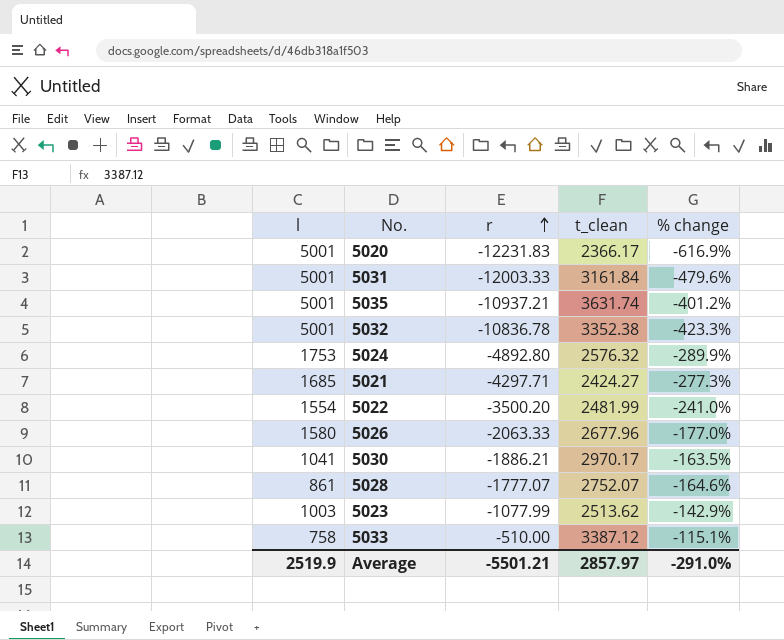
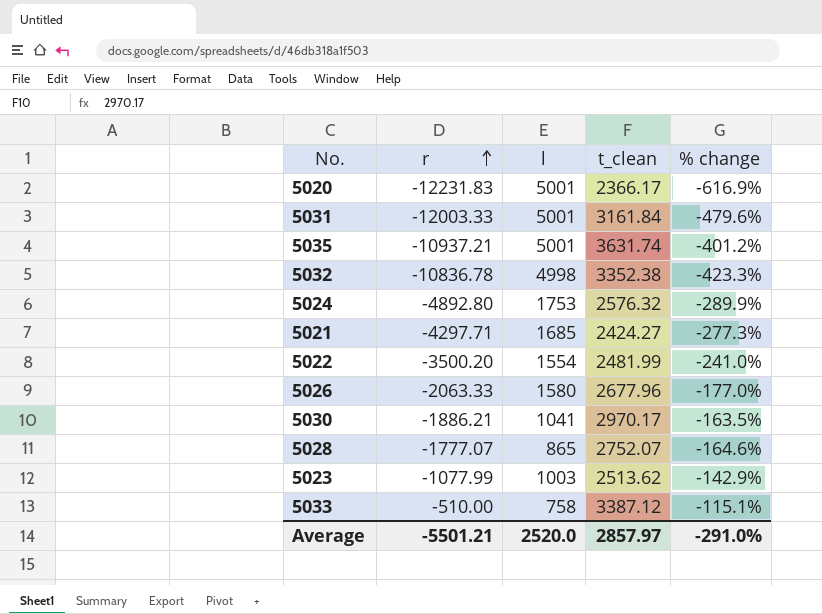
column l | position: 1 -> 3
5032 | l: 5001 -> 4998
5028 | l: 861 -> 865
Average | l: 2519.9 -> 2520.0

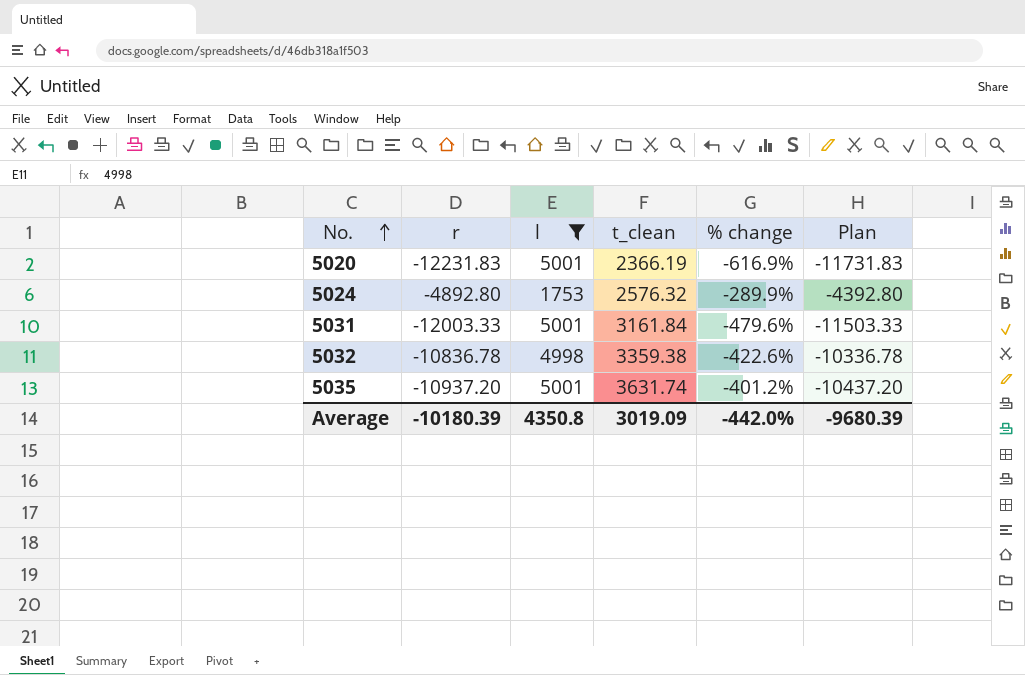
filter: none -> l >= 1753
row order: r ascending -> No. ascending
column Plan | formula: none -> [r] + 500
5020 | t_clean: 2366.17 -> 2366.19
5032 | t_clean: 3352.38 -> 3359.38
5032 | % change: -423.3% -> -422.6%
5035 | r: -10937.21 -> -10937.20
Average | r: -5501.21 -> -10180.39
Average | l: 2520.0 -> 4350.8
Average | t_clean: 2857.97 -> 3019.09
Average | % change: -291.0% -> -442.0%

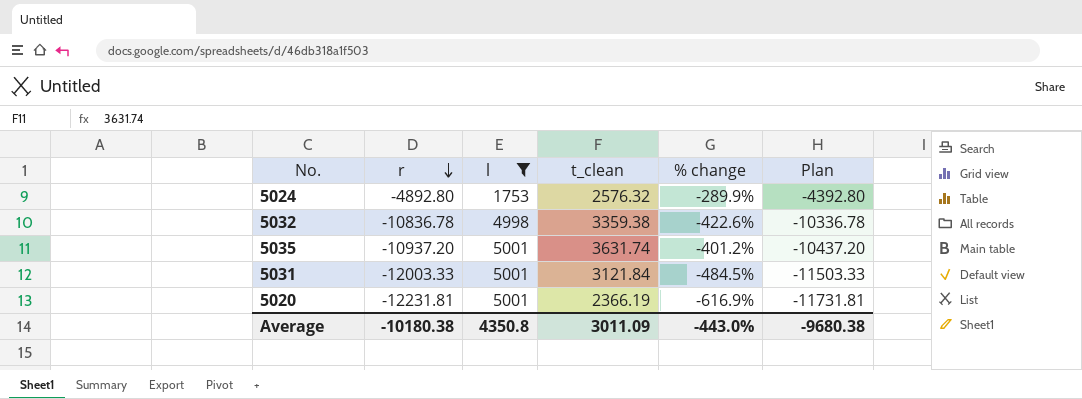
row order: No. ascending -> r descending
5031 | t_clean: 3161.84 -> 3121.84
5031 | % change: -479.6% -> -484.5%
5020 | r: -12231.83 -> -12231.81
5020 | Plan: -11731.83 -> -11731.81
Average | r: -10180.39 -> -10180.38
Average | t_clean: 3019.09 -> 3011.09
Average | % change: -442.0% -> -443.0%
Average | Plan: -9680.39 -> -9680.38

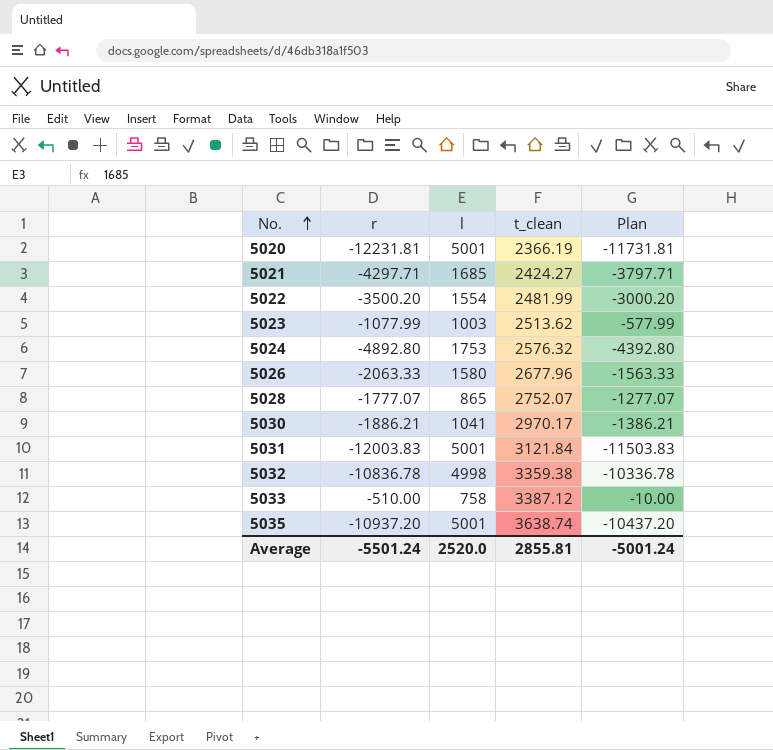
filter: l >= 1753 -> none
row order: r descending -> No. ascending
column % change | formula: ([r] - [t_clean]) / [t_clean] -> none
5031 | r: -12003.33 -> -12003.83
5031 | Plan: -11503.33 -> -11503.83
5035 | t_clean: 3631.74 -> 3638.74
Average | r: -10180.38 -> -5501.24
Average | l: 4350.8 -> 2520.0
Average | t_clean: 3011.09 -> 2855.81
Average | Plan: -9680.38 -> -5001.24

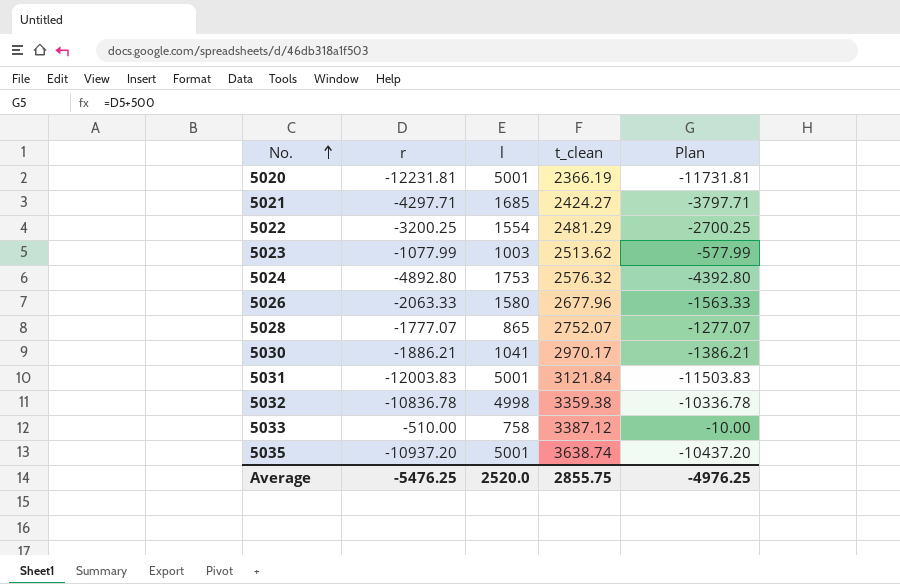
5022 | r: -3500.20 -> -3200.25
5022 | t_clean: 2481.99 -> 2481.29
5022 | Plan: -3000.20 -> -2700.25
Average | r: -5501.24 -> -5476.25
Average | t_clean: 2855.81 -> 2855.75
Average | Plan: -5001.24 -> -4976.25

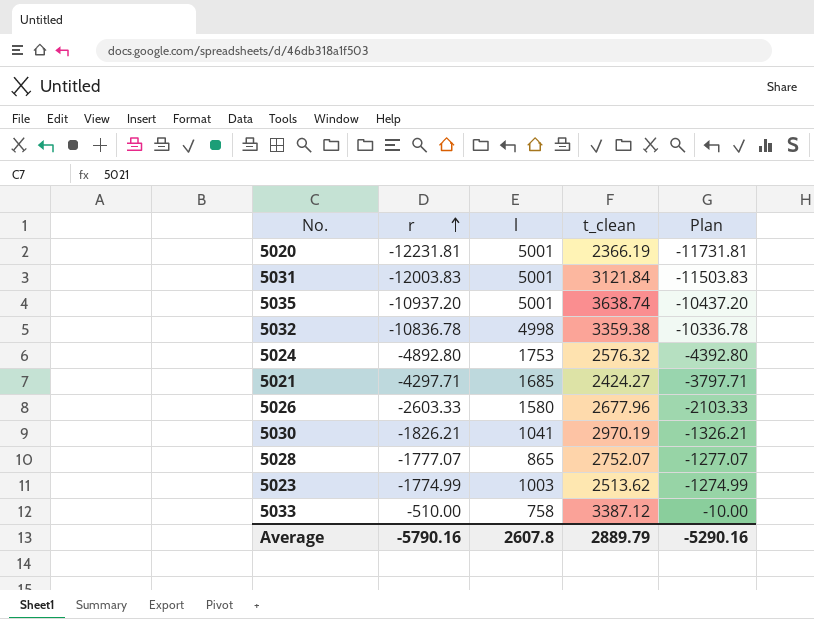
row order: No. ascending -> r ascending
row 5022: -3200.25 | 1554 | 2481.29 | -2700.25 -> none
5026 | r: -2063.33 -> -2603.33
5026 | Plan: -1563.33 -> -2103.33
5030 | r: -1886.21 -> -1826.21
5030 | t_clean: 2970.17 -> 2970.19
5030 | Plan: -1386.21 -> -1326.21
5023 | r: -1077.99 -> -1774.99
5023 | Plan: -577.99 -> -1274.99
Average | r: -5476.25 -> -5790.16
Average | l: 2520.0 -> 2607.8
Average | t_clean: 2855.75 -> 2889.79
Average | Plan: -4976.25 -> -5290.16

